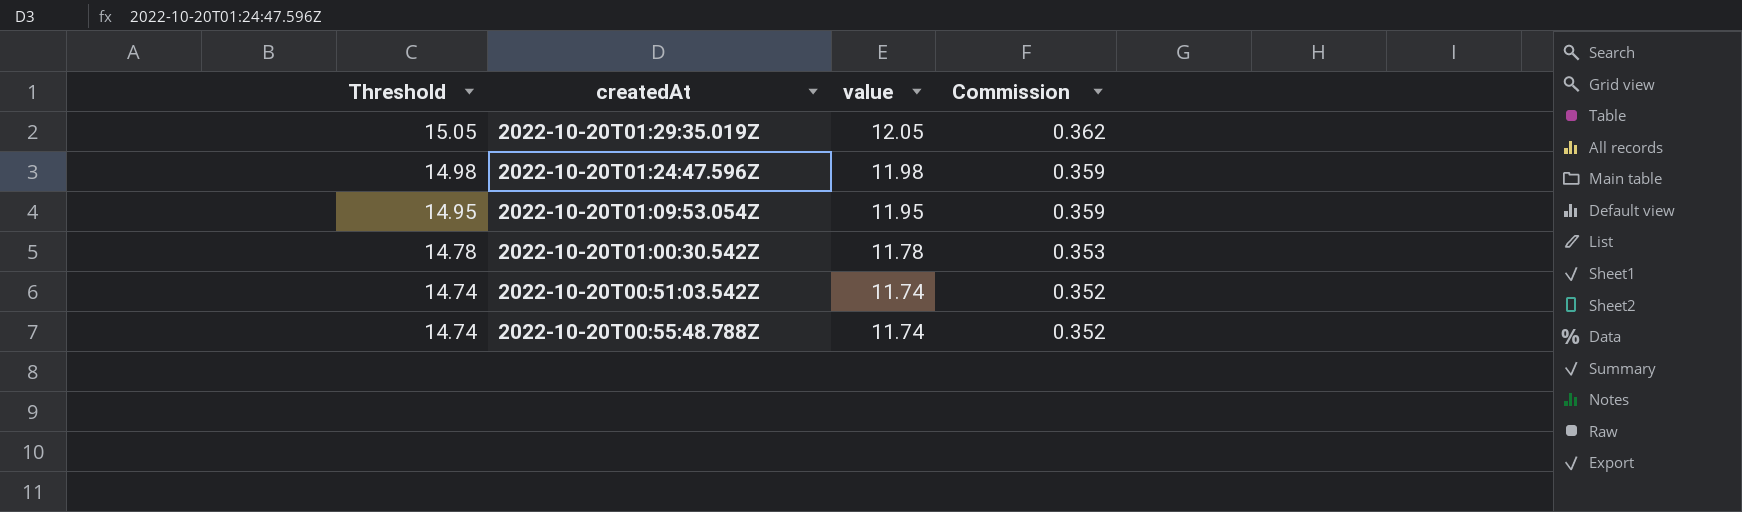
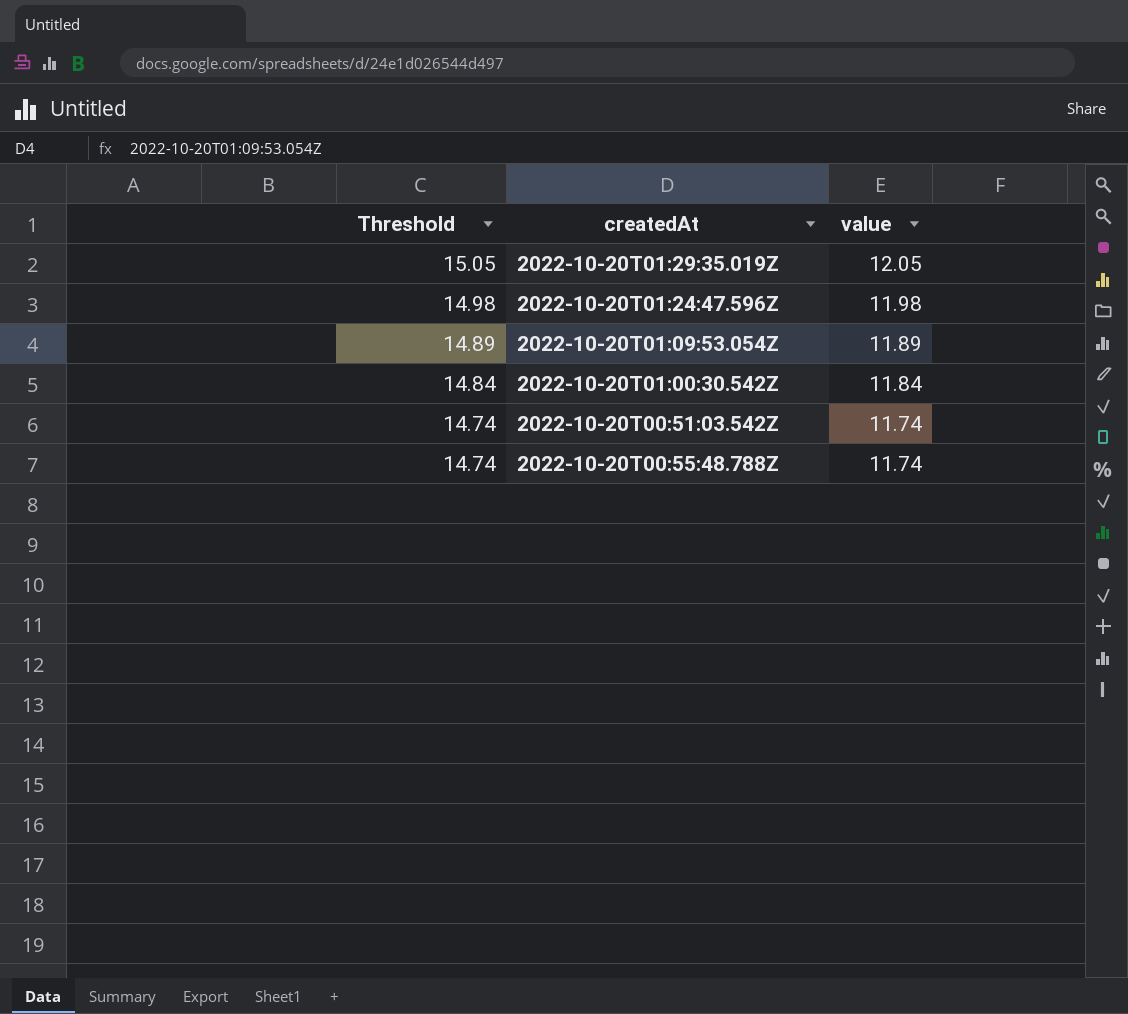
column Commission | formula: [value] * 0.03 -> none
2022-10-20T01:09:53.054Z | Threshold: 14.95 -> 14.89
2022-10-20T01:09:53.054Z | value: 11.95 -> 11.89
2022-10-20T01:00:30.542Z | Threshold: 14.78 -> 14.84
2022-10-20T01:00:30.542Z | value: 11.78 -> 11.84

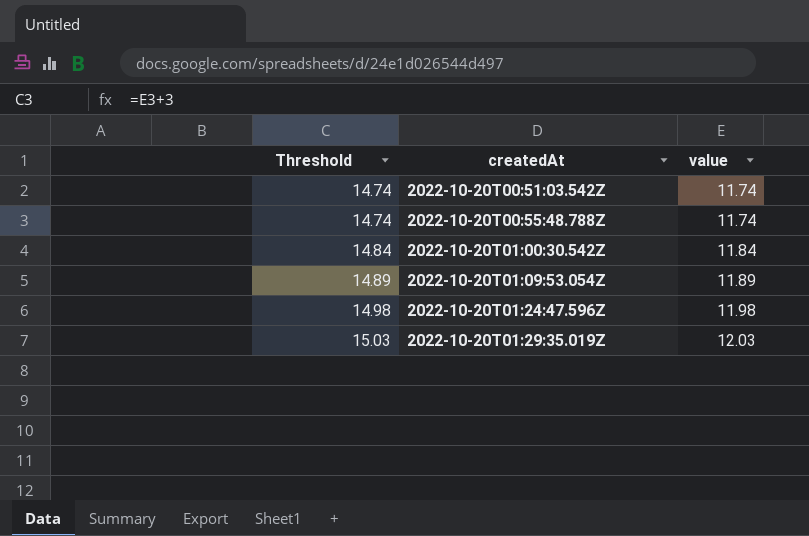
row order: Threshold descending -> Threshold ascending
2022-10-20T01:29:35.019Z | Threshold: 15.05 -> 15.03
2022-10-20T01:29:35.019Z | value: 12.05 -> 12.03

